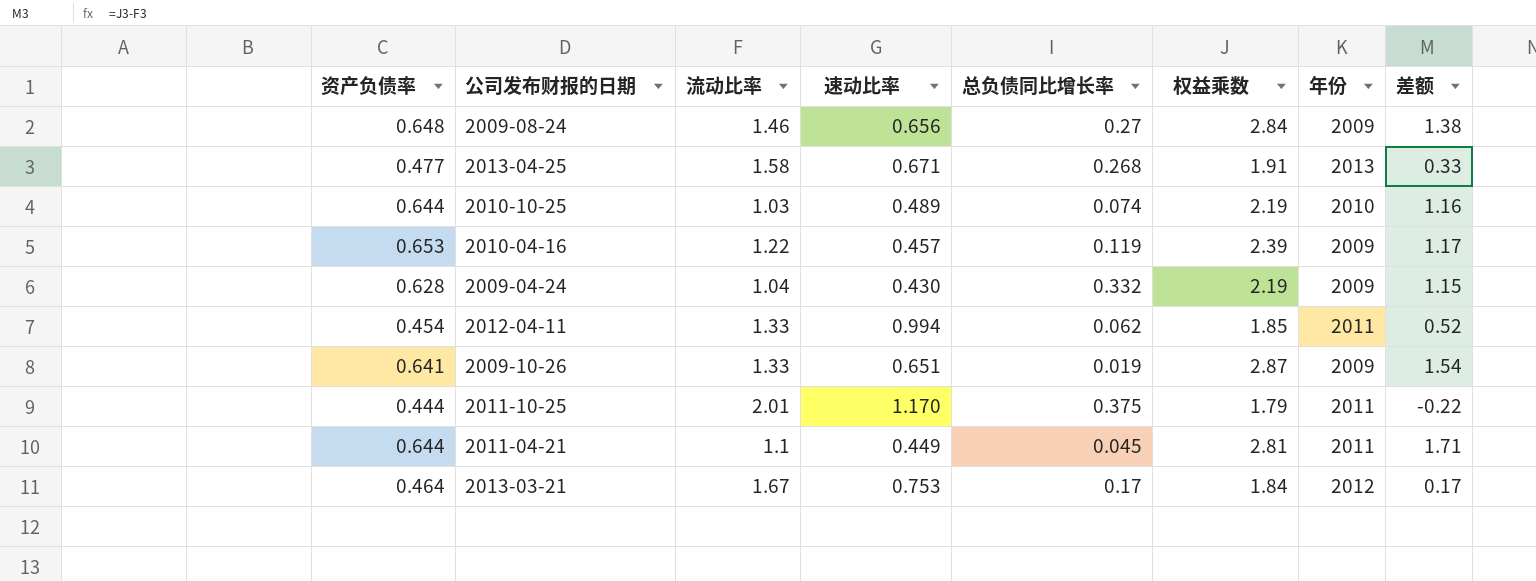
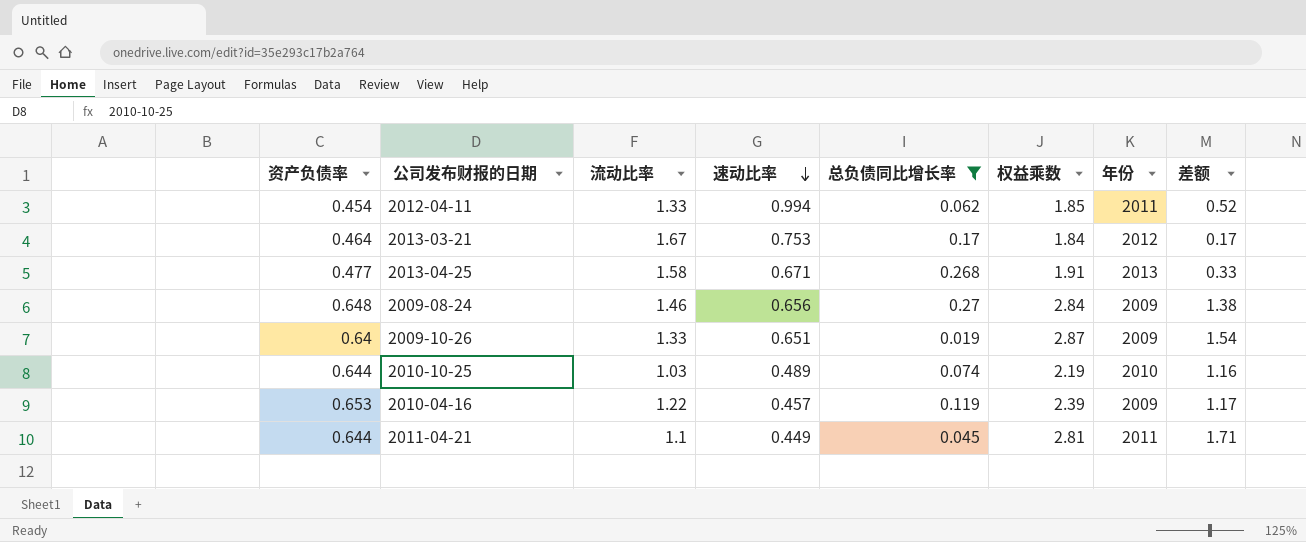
filter: none -> 总负债同比增长率 <= 0.27
row order: none -> 速动比率 descending
2009-10-26 | 资产负债率: 0.641 -> 0.64

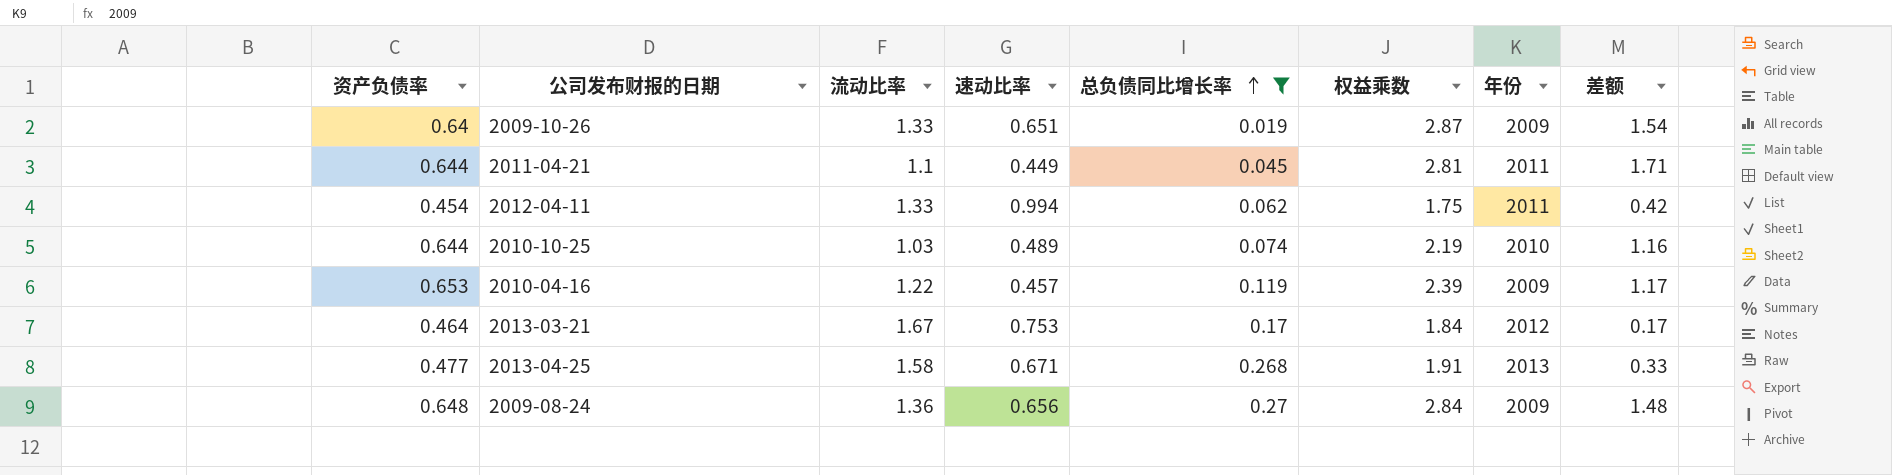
row order: 速动比率 descending -> 总负债同比增长率 ascending
2012-04-11 | 权益乘数: 1.85 -> 1.75
2012-04-11 | 差额: 0.52 -> 0.42
2009-08-24 | 流动比率: 1.46 -> 1.36
2009-08-24 | 差额: 1.38 -> 1.48

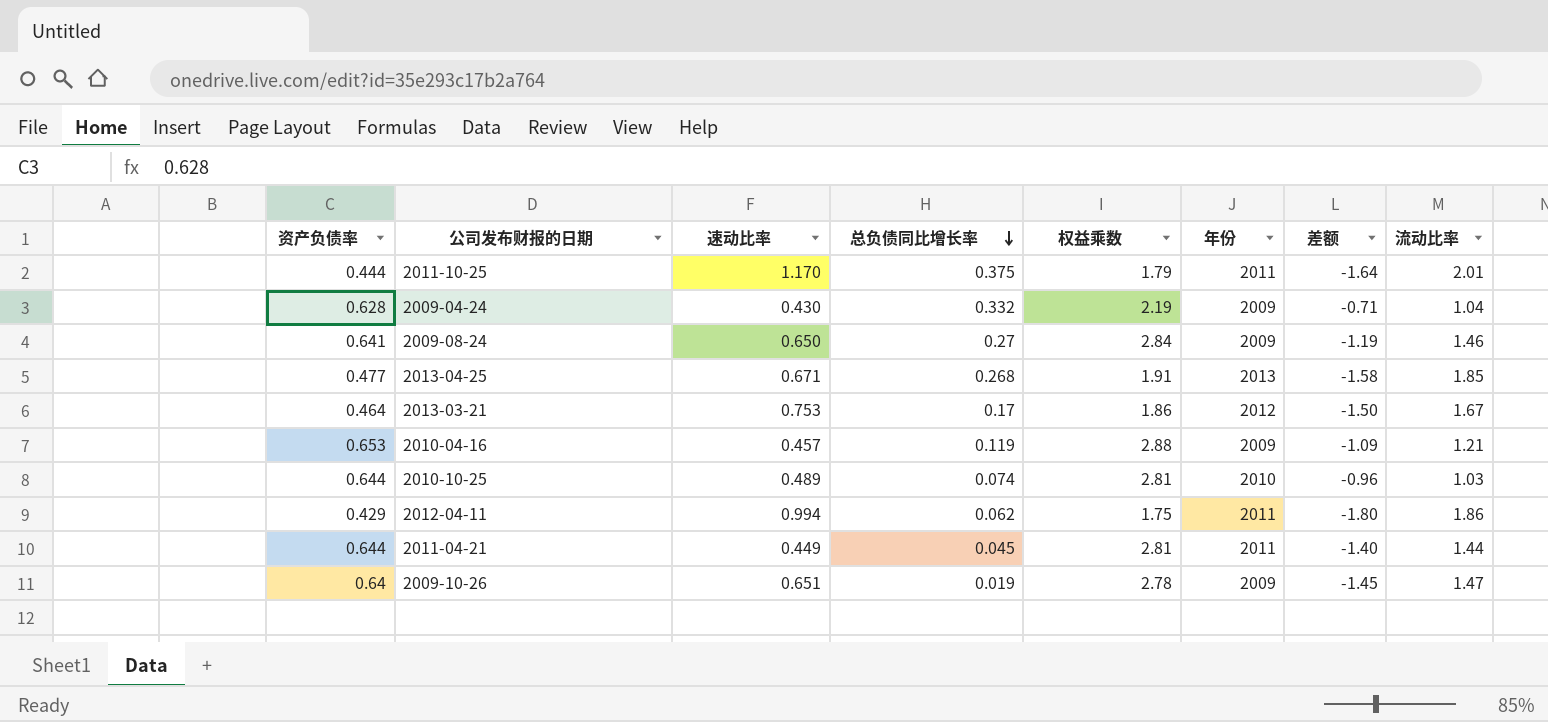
filter: 总负债同比增长率 <= 0.27 -> none
row order: 总负债同比增长率 ascending -> 总负债同比增长率 descending
column 差额 | formula: [权益乘数] - [流动比率] -> [总负债同比增长率] - [流动比率]
column 流动比率 | position: 3 -> 8
2009-08-24 | 资产负债率: 0.648 -> 0.641
2009-08-24 | 速动比率: 0.656 -> 0.650
2009-08-24 | 流动比率: 1.36 -> 1.46
2013-04-25 | 流动比率: 1.58 -> 1.85
2013-03-21 | 权益乘数: 1.84 -> 1.86
2010-04-16 | 权益乘数: 2.39 -> 2.88
2010-04-16 | 流动比率: 1.22 -> 1.21
2010-10-25 | 权益乘数: 2.19 -> 2.81
2012-04-11 | 资产负债率: 0.454 -> 0.429
2012-04-11 | 流动比率: 1.33 -> 1.86
2011-04-21 | 流动比率: 1.1 -> 1.44
2009-10-26 | 权益乘数: 2.87 -> 2.78
2009-10-26 | 流动比率: 1.33 -> 1.47

